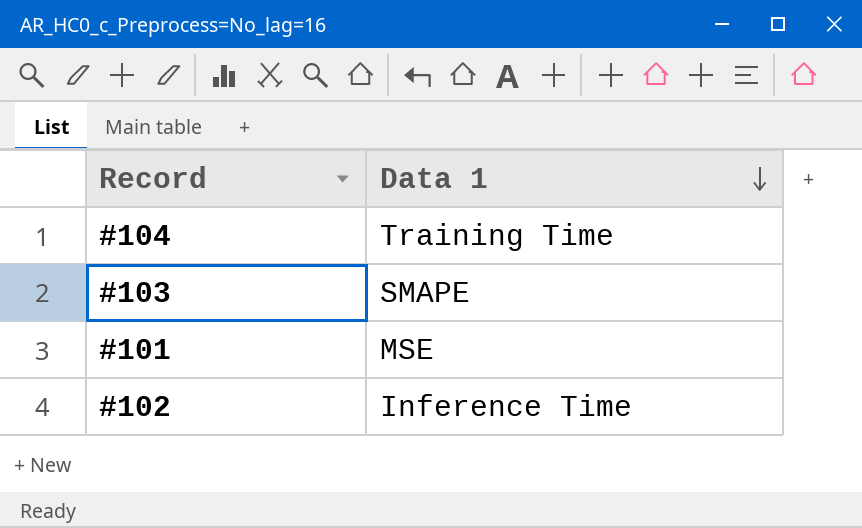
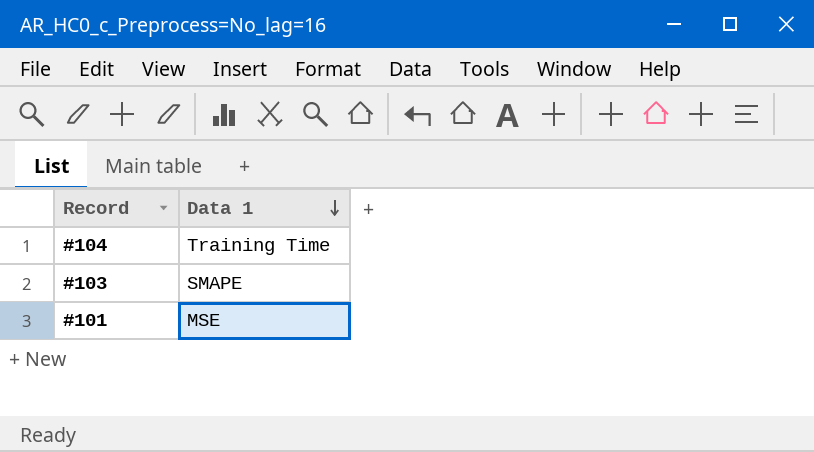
row #102: Inference Time -> none

